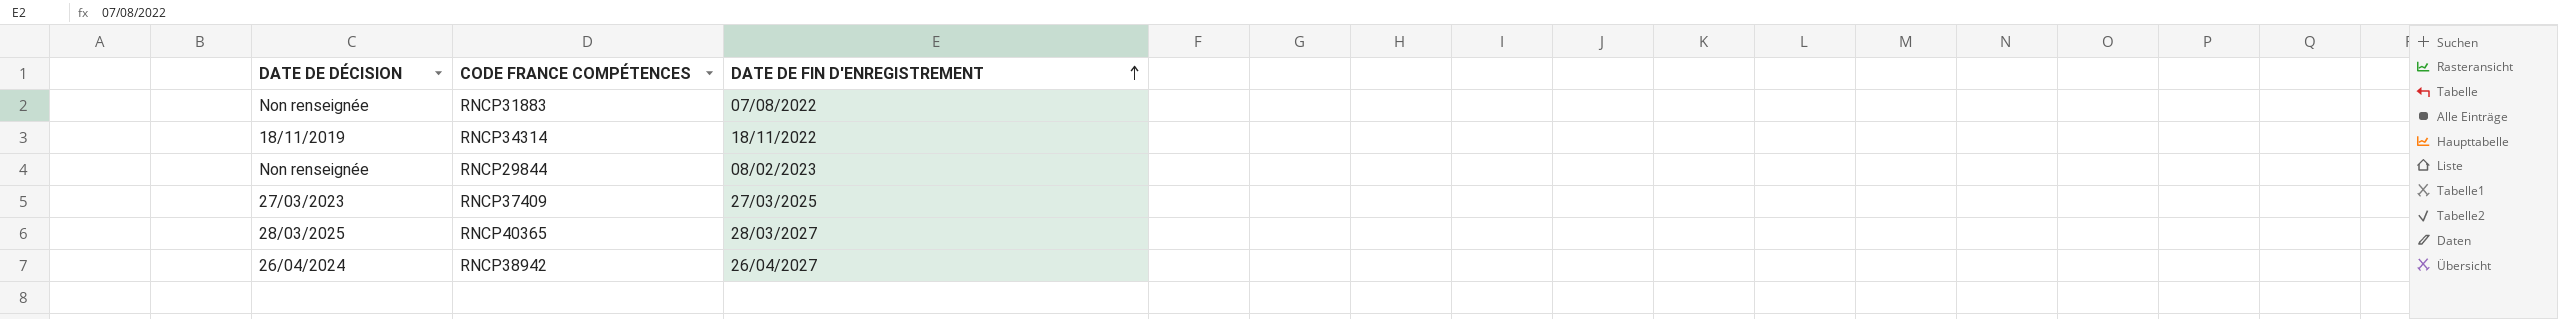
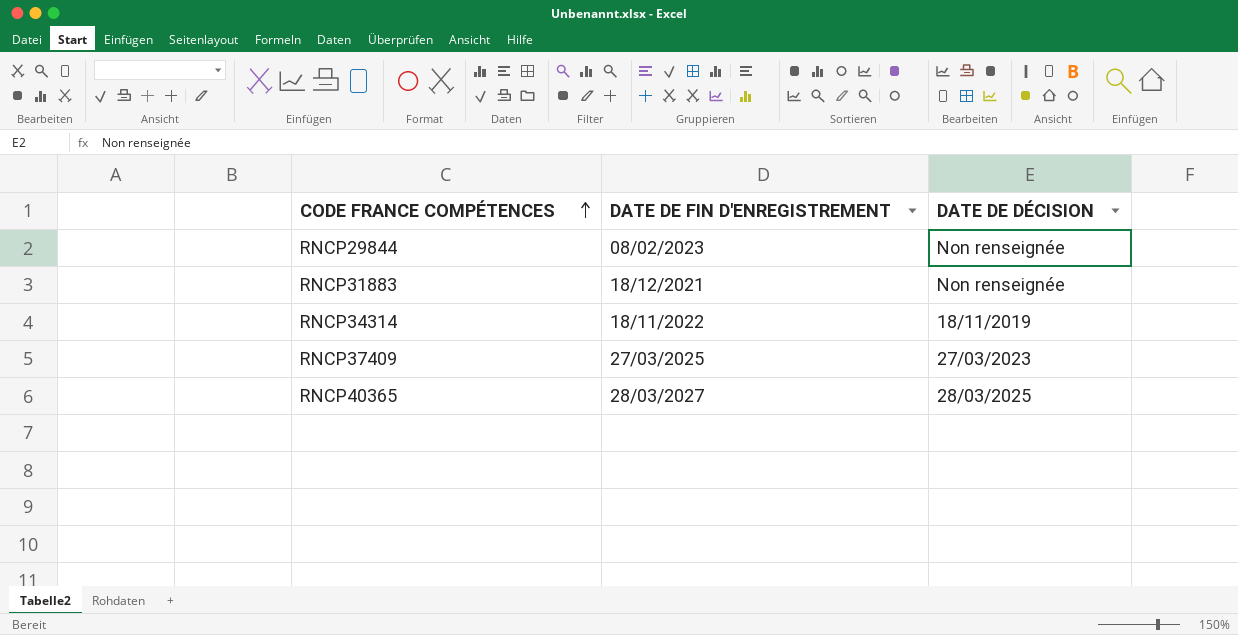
row order: DATE DE FIN D'ENREGISTREMENT ascending -> CODE FRANCE COMPÉTENCES ascending
column DATE DE DÉCISION | position: 1 -> 3
row RNCP38942: 26/04/2024 | 26/04/2027 -> none
RNCP31883 | DATE DE FIN D'ENREGISTREMENT: 07/08/2022 -> 18/12/2021

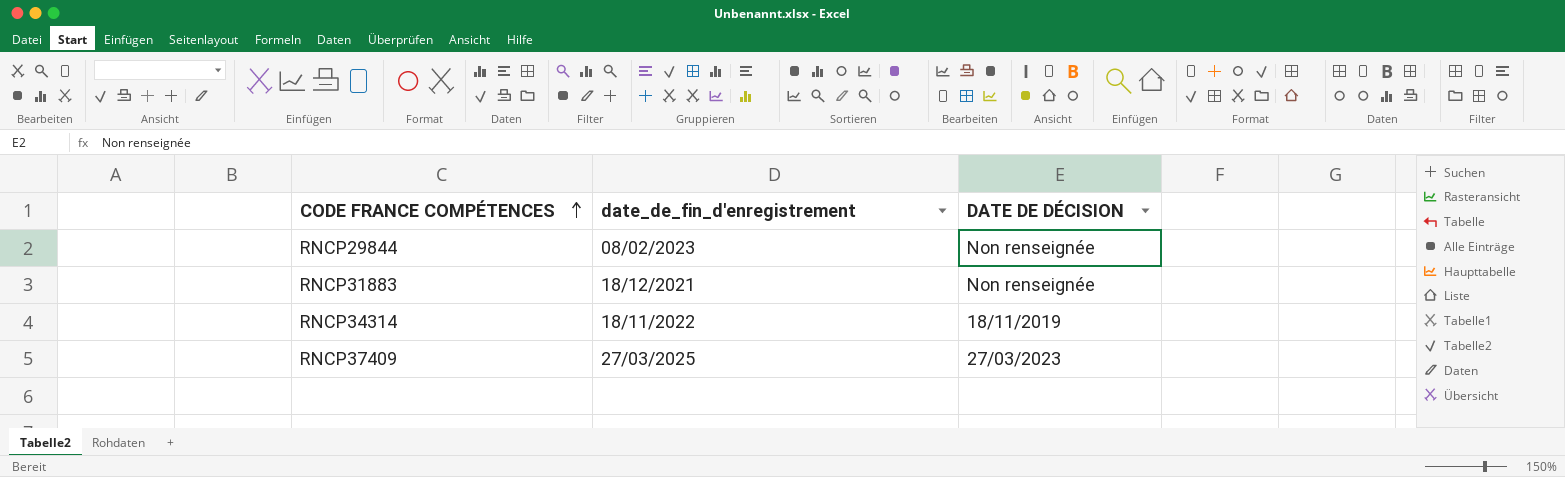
column name: DATE DE FIN D'ENREGISTREMENT -> date_de_fin_d'enregistrement
row RNCP40365: 28/03/2027 | 28/03/2025 -> none

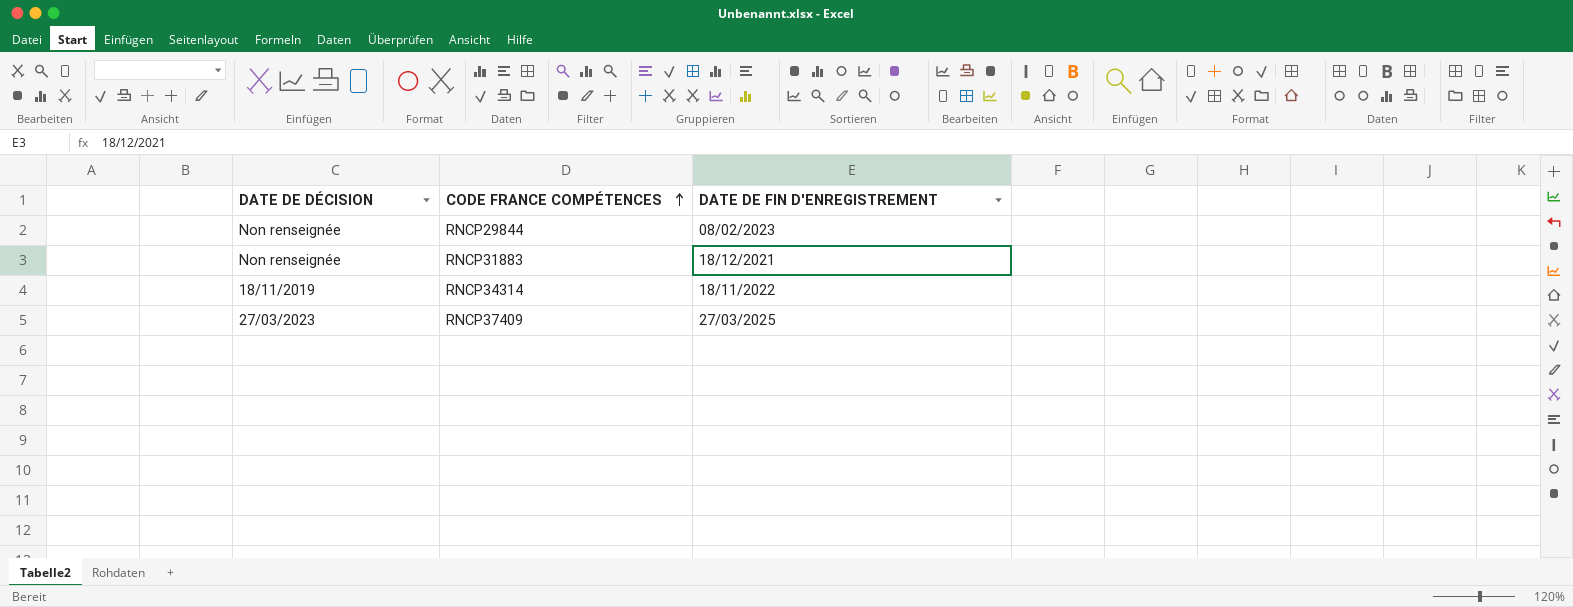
column DATE DE DÉCISION | position: 3 -> 1
column name: date_de_fin_d'enregistrement -> DATE DE FIN D'ENREGISTREMENT

